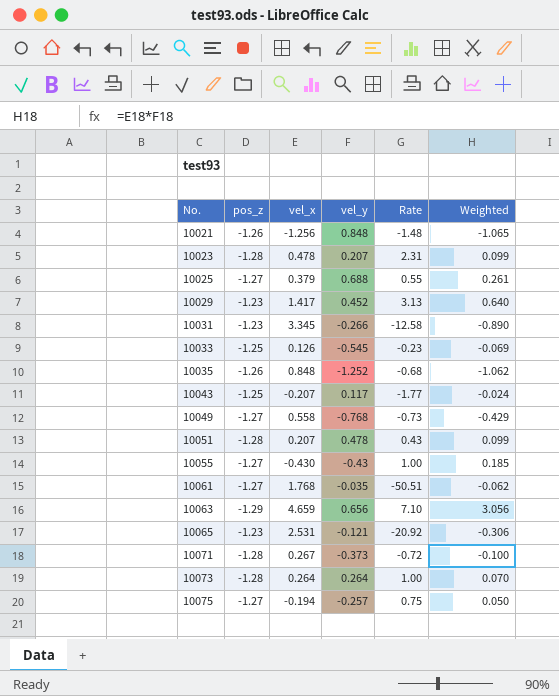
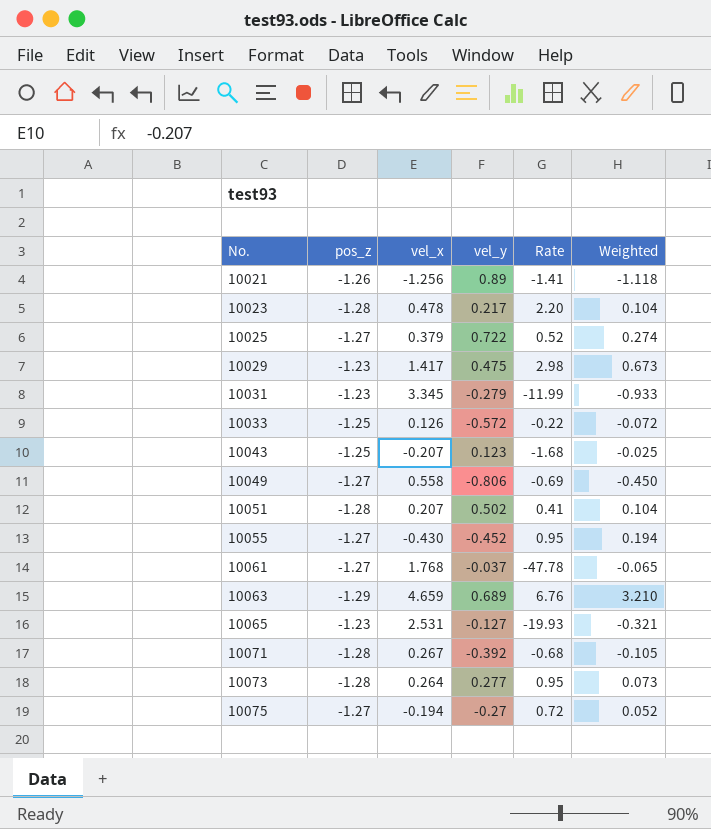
row 10035: -1.26 | 0.848 | -1.252 | -0.68 | -1.062 -> none
10021 | vel_y: 0.848 -> 0.89
10021 | Rate: -1.48 -> -1.41
10021 | Weighted: -1.065 -> -1.118
10023 | vel_y: 0.207 -> 0.217
10023 | Rate: 2.31 -> 2.20
10023 | Weighted: 0.099 -> 0.104
10025 | vel_y: 0.688 -> 0.722
10025 | Rate: 0.55 -> 0.52
10025 | Weighted: 0.261 -> 0.274
10029 | vel_y: 0.452 -> 0.475
10029 | Rate: 3.13 -> 2.98
10029 | Weighted: 0.640 -> 0.673
10031 | vel_y: -0.266 -> -0.279
10031 | Rate: -12.58 -> -11.99
10031 | Weighted: -0.890 -> -0.933
10033 | vel_y: -0.545 -> -0.572
10033 | Rate: -0.23 -> -0.22
10033 | Weighted: -0.069 -> -0.072
10043 | vel_y: 0.117 -> 0.123
10043 | Rate: -1.77 -> -1.68
10043 | Weighted: -0.024 -> -0.025
10049 | vel_y: -0.768 -> -0.806
10049 | Rate: -0.73 -> -0.69
10049 | Weighted: -0.429 -> -0.450
10051 | vel_y: 0.478 -> 0.502
10051 | Rate: 0.43 -> 0.41
10051 | Weighted: 0.099 -> 0.104
10055 | vel_y: -0.43 -> -0.452
10055 | Rate: 1.00 -> 0.95
10055 | Weighted: 0.185 -> 0.194
10061 | vel_y: -0.035 -> -0.037
10061 | Rate: -50.51 -> -47.78
10061 | Weighted: -0.062 -> -0.065
10063 | vel_y: 0.656 -> 0.689
10063 | Rate: 7.10 -> 6.76
10063 | Weighted: 3.056 -> 3.210
10065 | vel_y: -0.121 -> -0.127
10065 | Rate: -20.92 -> -19.93
10065 | Weighted: -0.306 -> -0.321
10071 | vel_y: -0.373 -> -0.392
10071 | Rate: -0.72 -> -0.68
10071 | Weighted: -0.100 -> -0.105
10073 | vel_y: 0.264 -> 0.277
10073 | Rate: 1.00 -> 0.95
10073 | Weighted: 0.070 -> 0.073
10075 | vel_y: -0.257 -> -0.27
10075 | Rate: 0.75 -> 0.72
10075 | Weighted: 0.050 -> 0.052

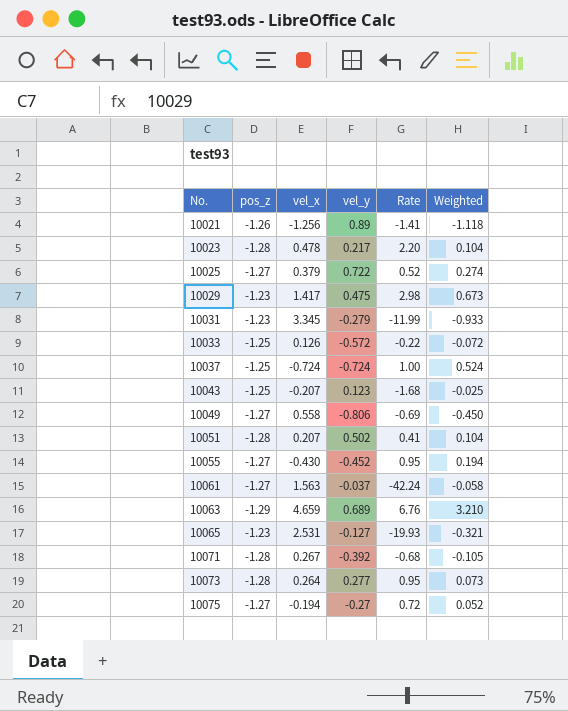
row 10037: none -> -1.25 | -0.724 | -0.724 | 1.00 | 0.524
10061 | vel_x: 1.768 -> 1.563
10061 | Rate: -47.78 -> -42.24
10061 | Weighted: -0.065 -> -0.058

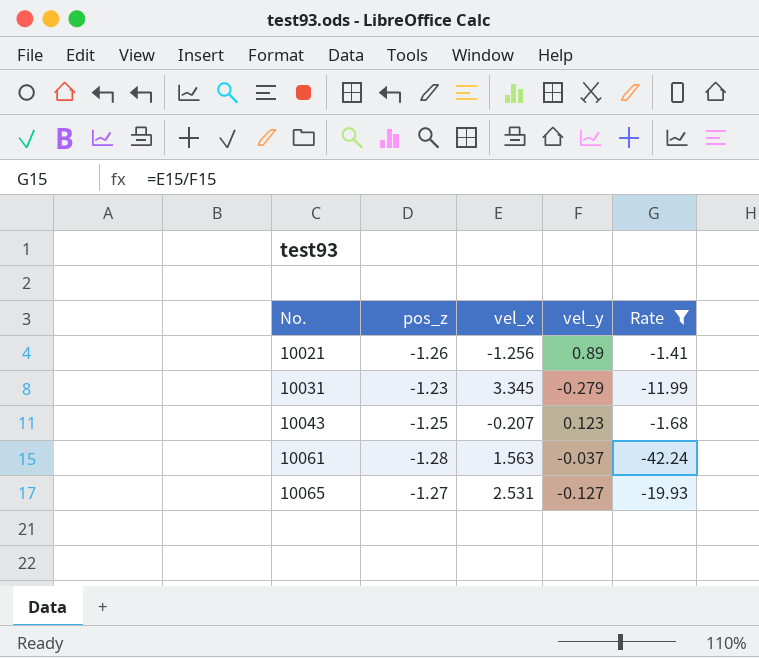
filter: none -> Rate <= -1.41
column Weighted | formula: [vel_x] * [vel_y] -> none
10061 | pos_z: -1.27 -> -1.28
10065 | pos_z: -1.23 -> -1.27

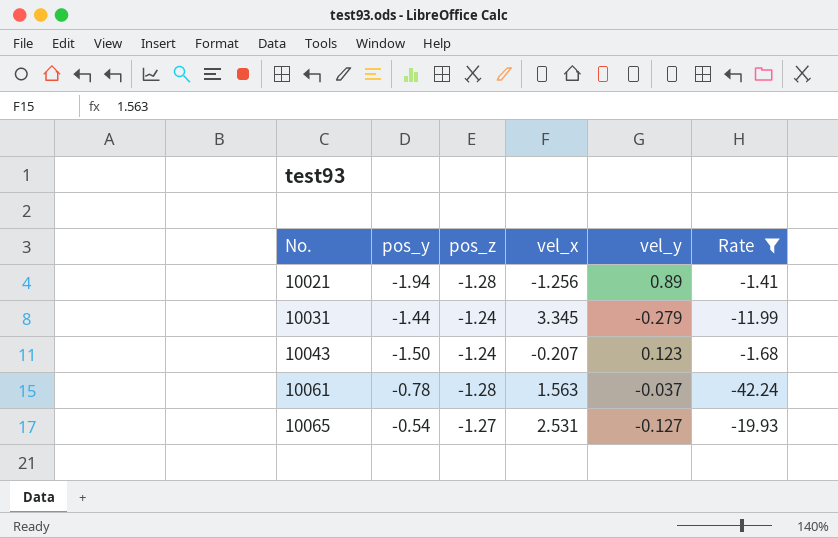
column pos_y | position: none -> 2
10021 | pos_z: -1.26 -> -1.28
10031 | pos_z: -1.23 -> -1.24
10043 | pos_z: -1.25 -> -1.24

